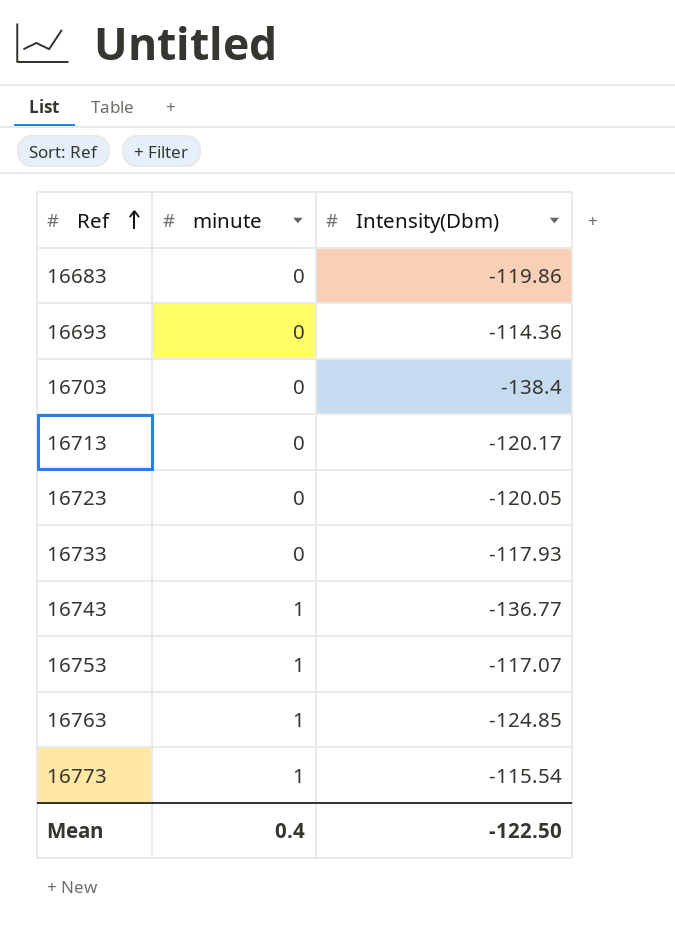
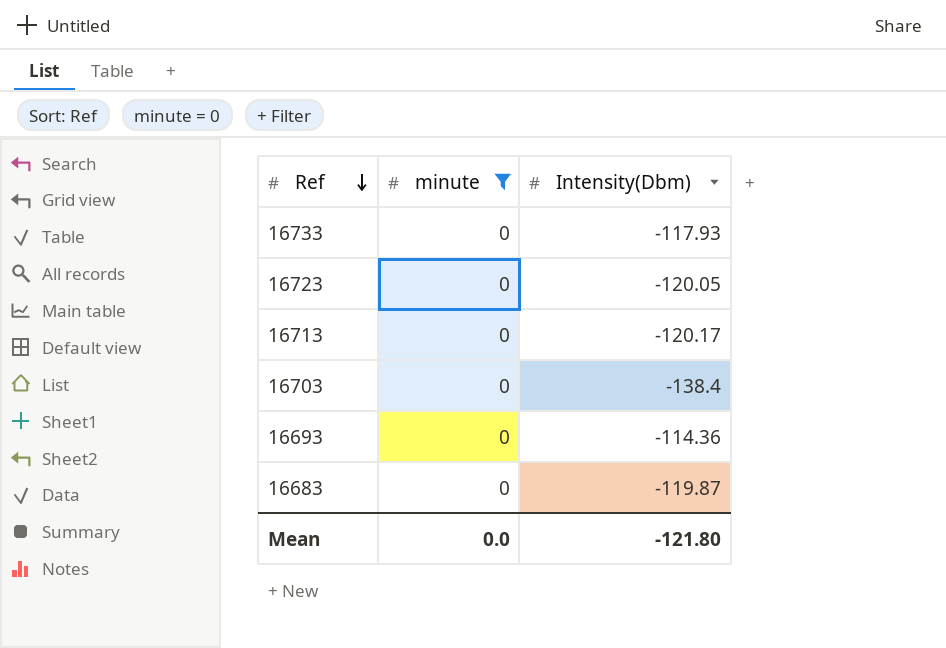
filter: none -> minute = 0
row order: Ref ascending -> Ref descending
16683 | Intensity(Dbm): -119.86 -> -119.87
Mean | minute: 0.4 -> 0.0
Mean | Intensity(Dbm): -122.50 -> -121.80

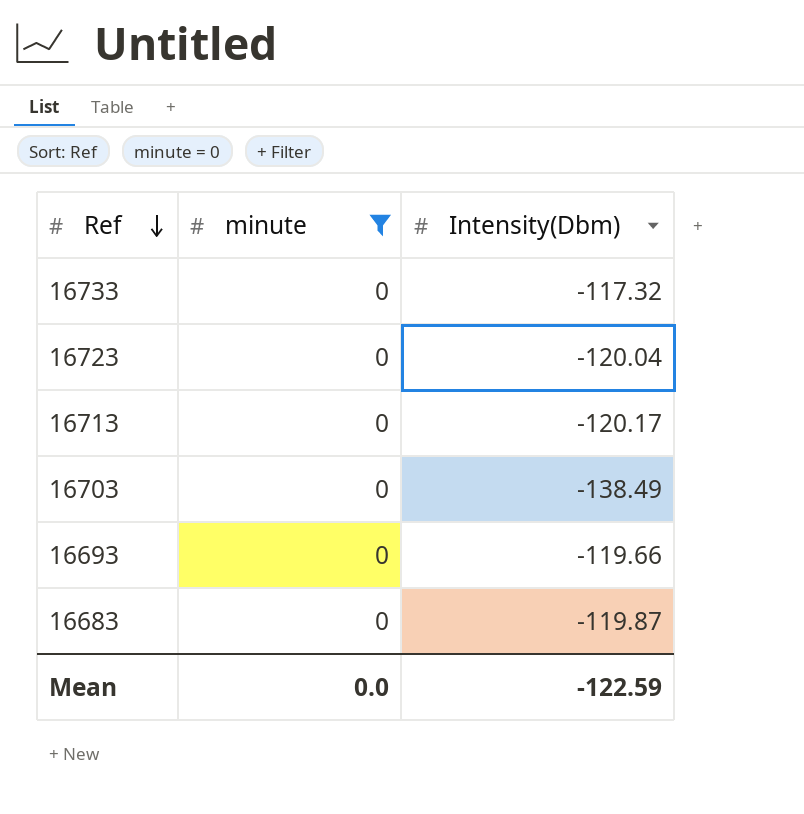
16733 | Intensity(Dbm): -117.93 -> -117.32
16723 | Intensity(Dbm): -120.05 -> -120.04
16703 | Intensity(Dbm): -138.4 -> -138.49
16693 | Intensity(Dbm): -114.36 -> -119.66
Mean | Intensity(Dbm): -121.80 -> -122.59

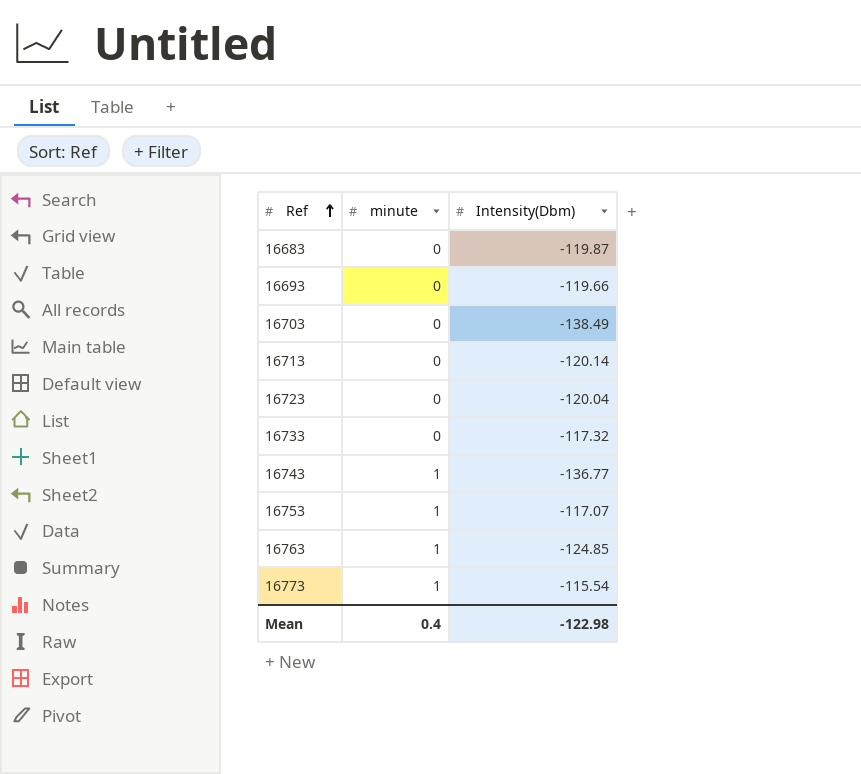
filter: minute = 0 -> none
row order: Ref descending -> Ref ascending
16713 | Intensity(Dbm): -120.17 -> -120.14
Mean | minute: 0.0 -> 0.4
Mean | Intensity(Dbm): -122.59 -> -122.98

